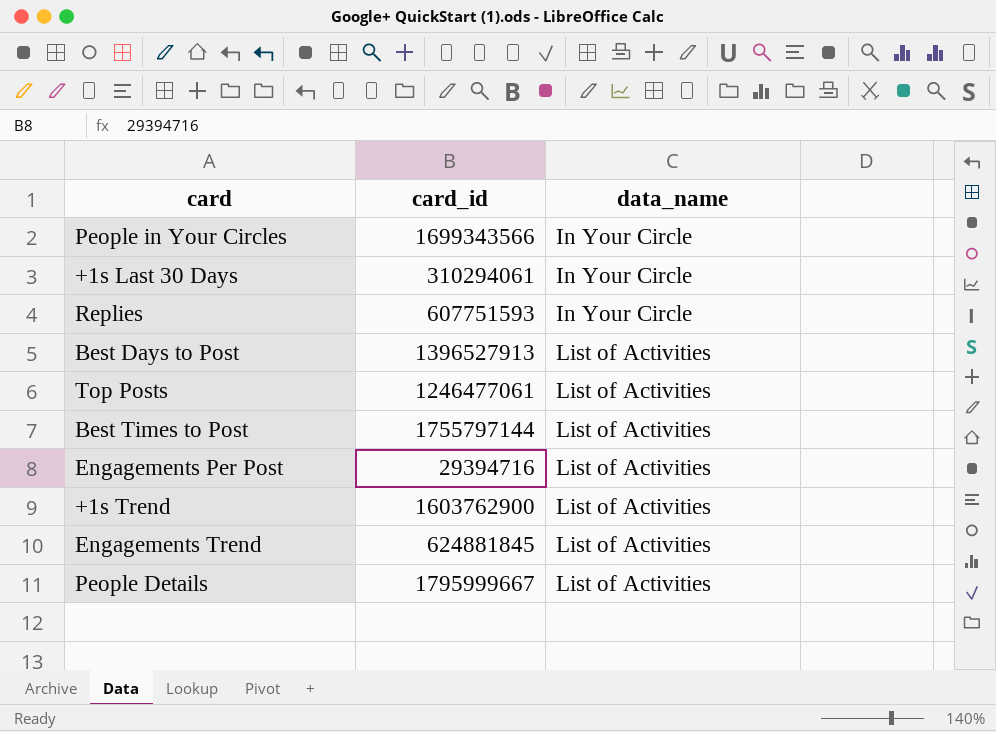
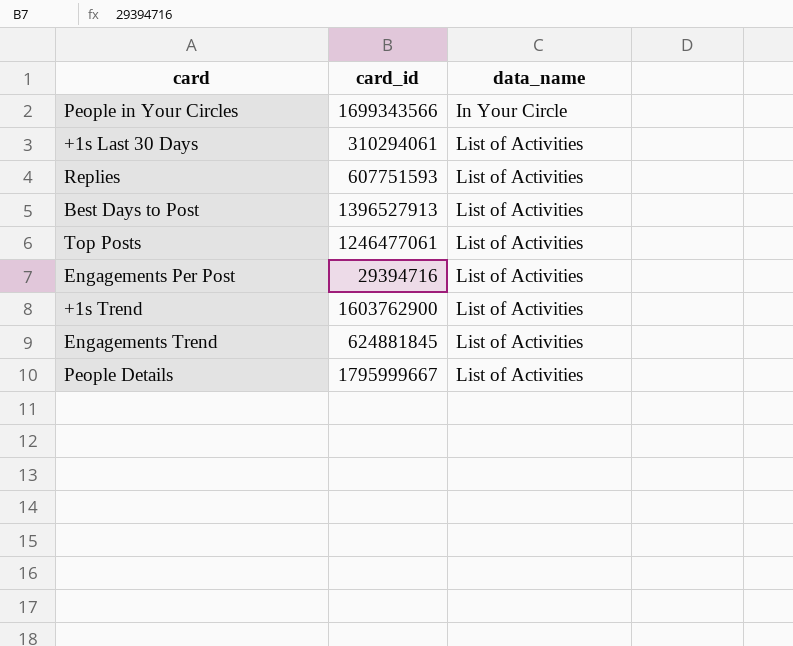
row Best Times to Post: 1755797144 | List of Activities -> none
+1s Last 30 Days | data_name: In Your Circle -> List of Activities
Replies | data_name: In Your Circle -> List of Activities

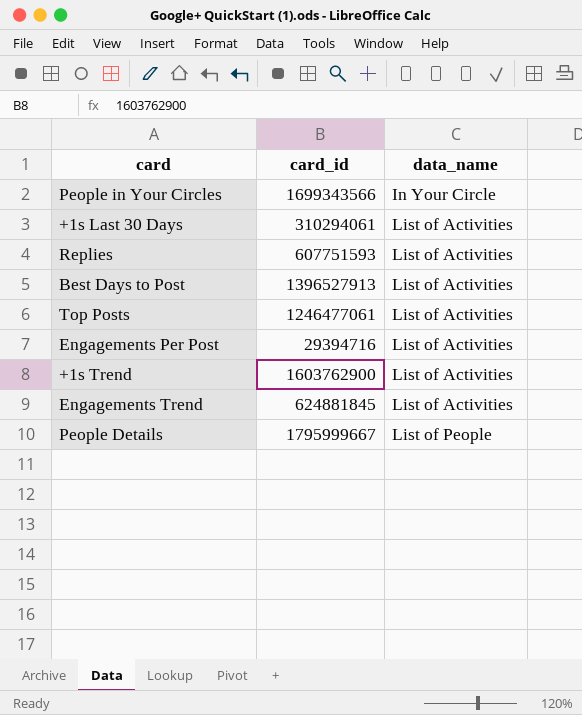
People Details | data_name: List of Activities -> List of People

